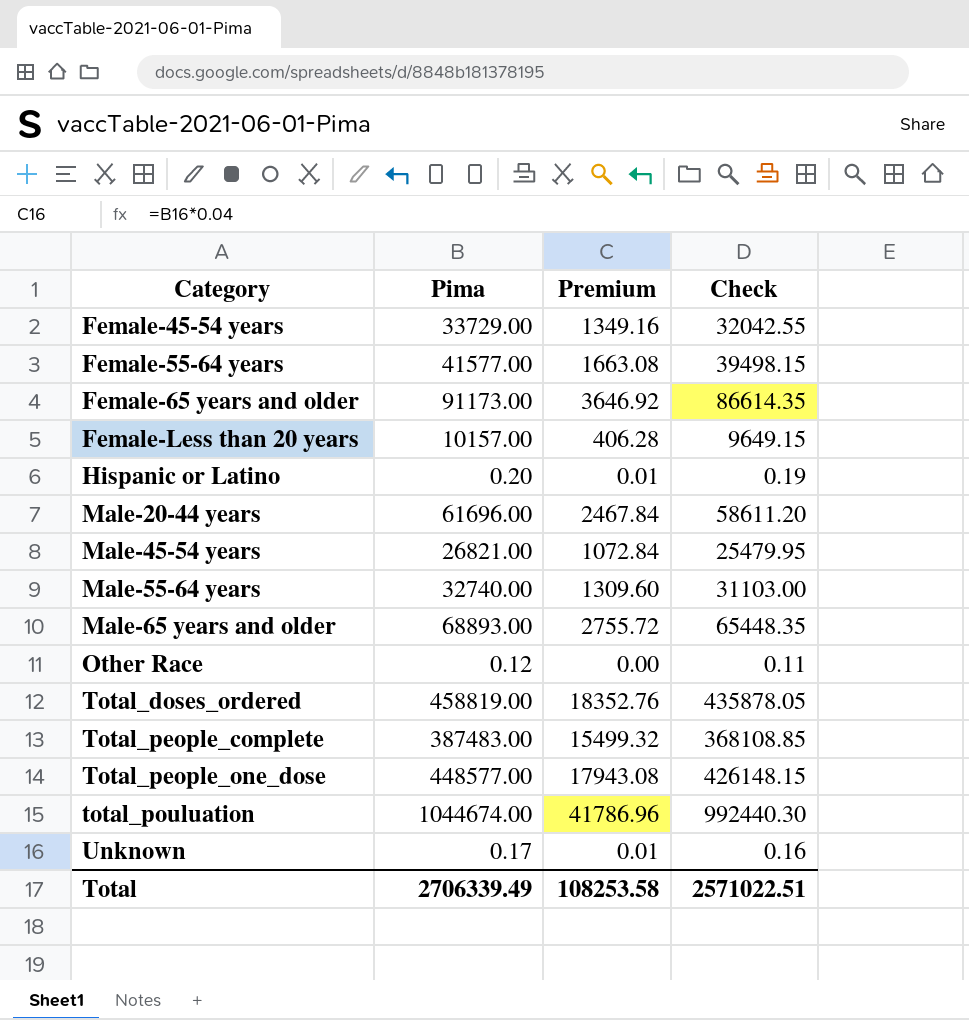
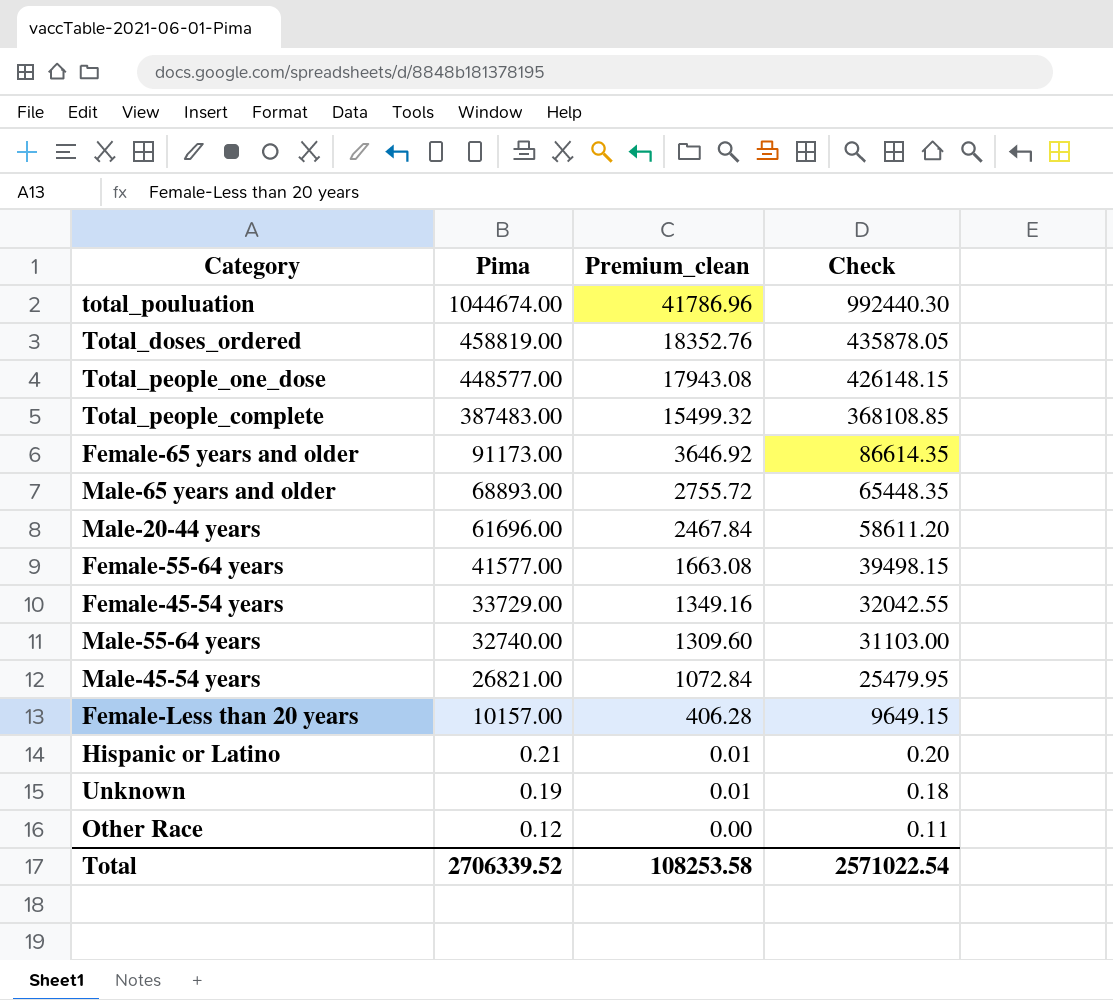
row order: Category ascending -> Pima descending
column name: Premium -> Premium_clean
Hispanic or Latino | Pima: 0.20 -> 0.21
Hispanic or Latino | Check: 0.19 -> 0.20
Unknown | Pima: 0.17 -> 0.19
Unknown | Check: 0.16 -> 0.18
Total | Pima: 2706339.49 -> 2706339.52
Total | Check: 2571022.51 -> 2571022.54

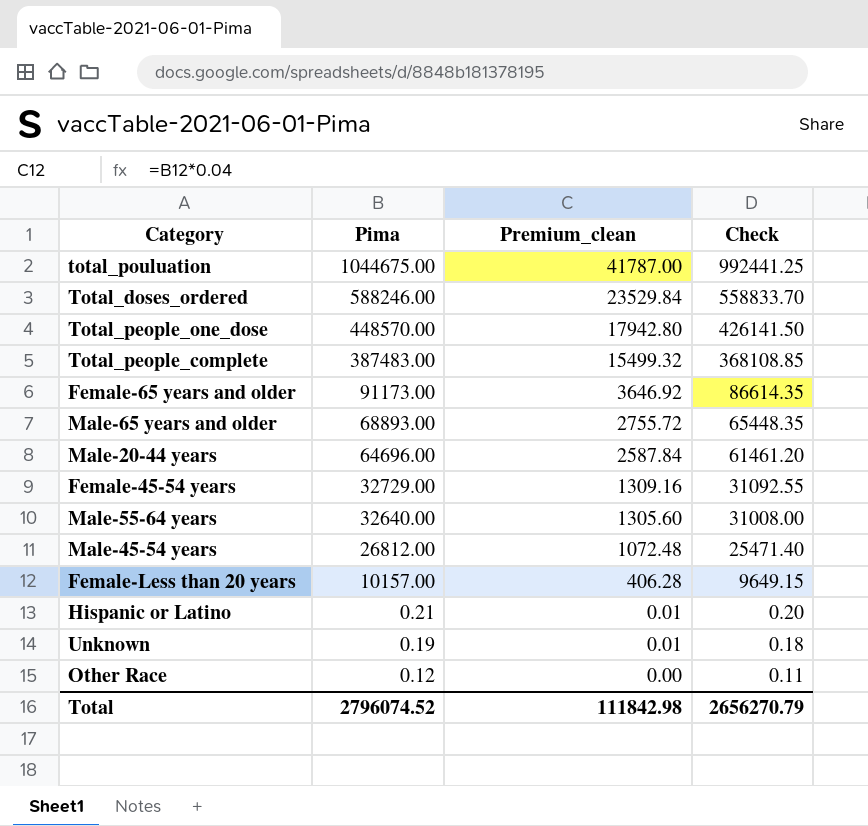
row Female-55-64 years: 41577.00 | 1663.08 | 39498.15 -> none
total_pouluation | Pima: 1044674.00 -> 1044675.00
total_pouluation | Premium_clean: 41786.96 -> 41787.00
total_pouluation | Check: 992440.30 -> 992441.25
Total_doses_ordered | Pima: 458819.00 -> 588246.00
Total_doses_ordered | Premium_clean: 18352.76 -> 23529.84
Total_doses_ordered | Check: 435878.05 -> 558833.70
Total_people_one_dose | Pima: 448577.00 -> 448570.00
Total_people_one_dose | Premium_clean: 17943.08 -> 17942.80
Total_people_one_dose | Check: 426148.15 -> 426141.50
Male-20-44 years | Pima: 61696.00 -> 64696.00
Male-20-44 years | Premium_clean: 2467.84 -> 2587.84
Male-20-44 years | Check: 58611.20 -> 61461.20
Female-45-54 years | Pima: 33729.00 -> 32729.00
Female-45-54 years | Premium_clean: 1349.16 -> 1309.16
Female-45-54 years | Check: 32042.55 -> 31092.55
Male-55-64 years | Pima: 32740.00 -> 32640.00
Male-55-64 years | Premium_clean: 1309.60 -> 1305.60
Male-55-64 years | Check: 31103.00 -> 31008.00
Male-45-54 years | Pima: 26821.00 -> 26812.00
Male-45-54 years | Premium_clean: 1072.84 -> 1072.48
Male-45-54 years | Check: 25479.95 -> 25471.40
Total | Pima: 2706339.52 -> 2796074.52
Total | Premium_clean: 108253.58 -> 111842.98
Total | Check: 2571022.54 -> 2656270.79

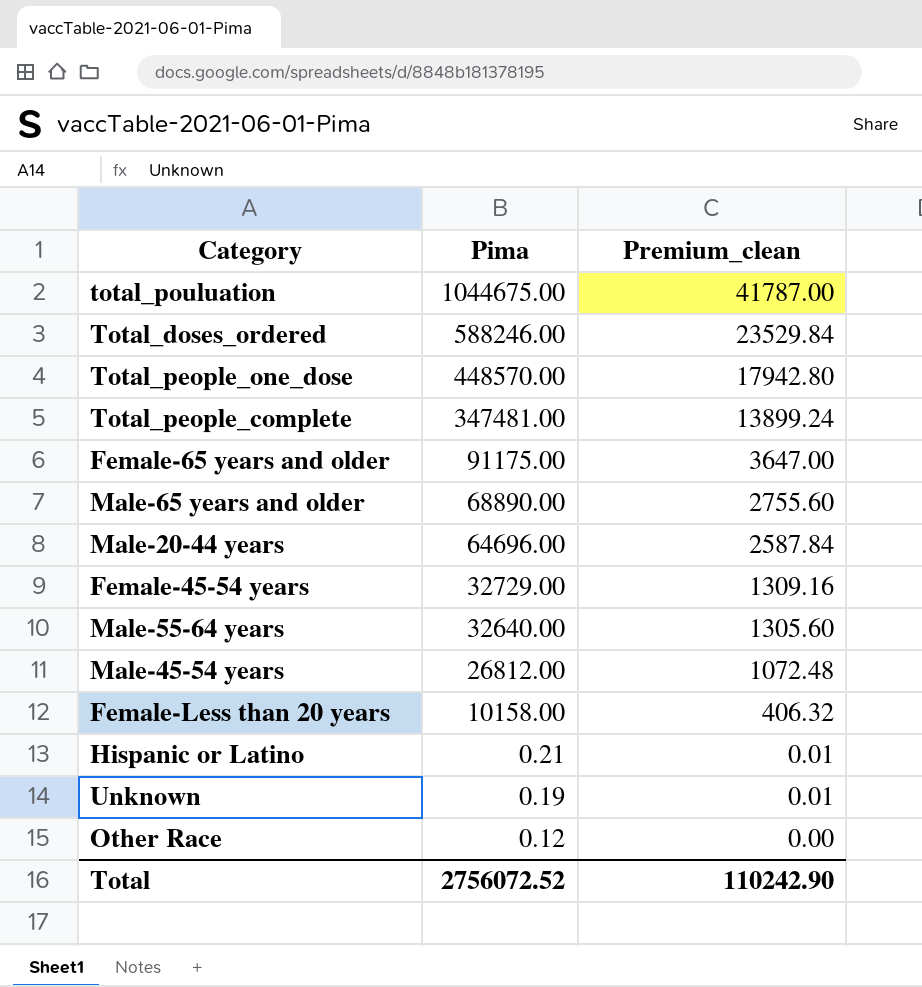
column Check | formula: [Pima] * 0.95 -> none
Total_people_complete | Pima: 387483.00 -> 347481.00
Total_people_complete | Premium_clean: 15499.32 -> 13899.24
Female-65 years and older | Pima: 91173.00 -> 91175.00
Female-65 years and older | Premium_clean: 3646.92 -> 3647.00
Male-65 years and older | Pima: 68893.00 -> 68890.00
Male-65 years and older | Premium_clean: 2755.72 -> 2755.60
Female-Less than 20 years | Pima: 10157.00 -> 10158.00
Female-Less than 20 years | Premium_clean: 406.28 -> 406.32
Total | Pima: 2796074.52 -> 2756072.52
Total | Premium_clean: 111842.98 -> 110242.90

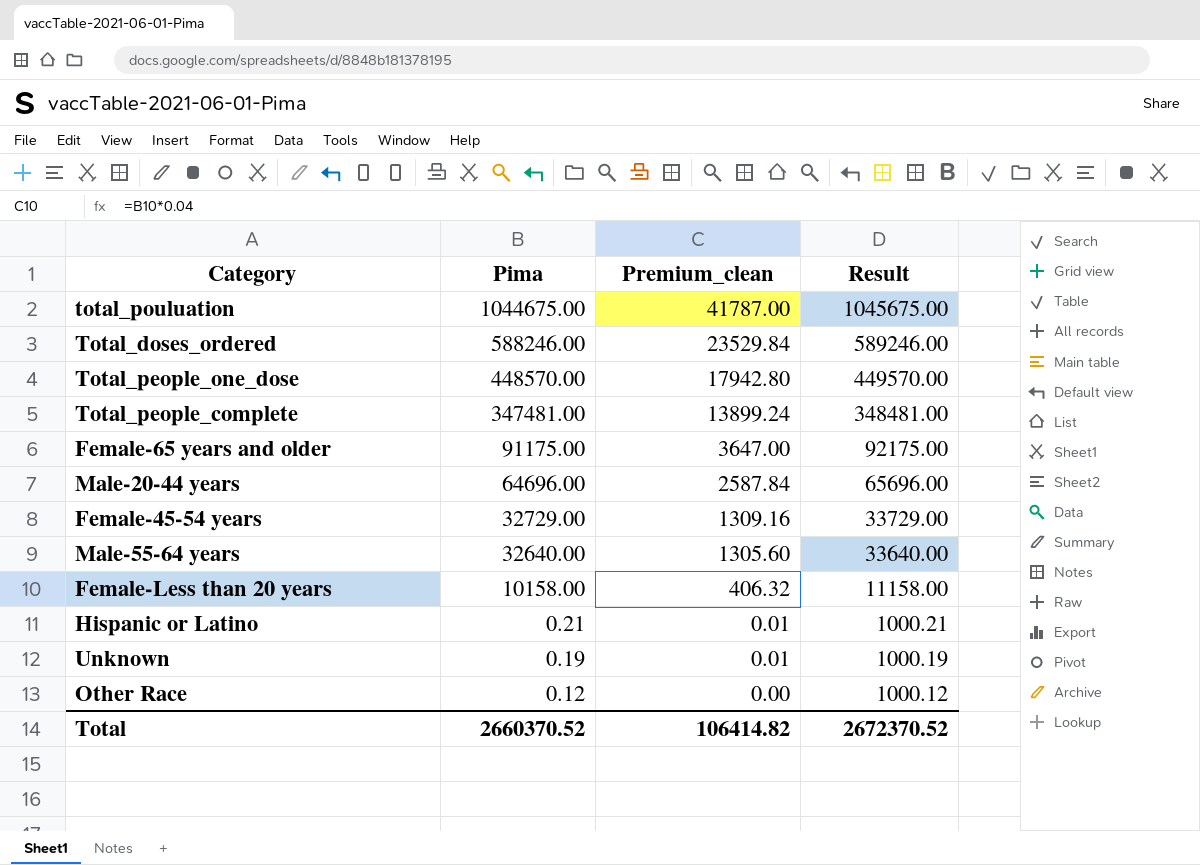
column Result | formula: none -> [Pima] + 1000
row Male-65 years and older: 68890.00 | 2755.60 -> none
row Male-45-54 years: 26812.00 | 1072.48 -> none
Total | Pima: 2756072.52 -> 2660370.52
Total | Premium_clean: 110242.90 -> 106414.82

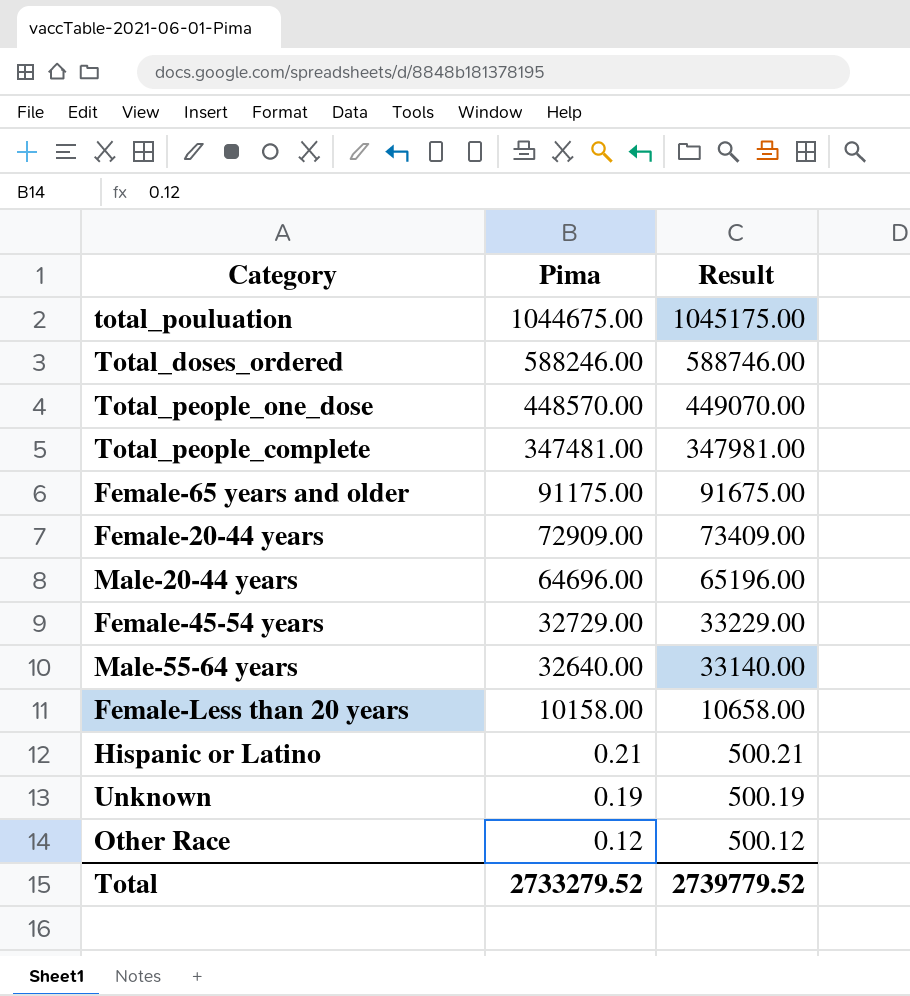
column Premium_clean | formula: [Pima] * 0.04 -> none
column Result | formula: [Pima] + 1000 -> [Pima] + 500
row Female-20-44 years: none -> 72909.00 | 73409.00
Total | Pima: 2660370.52 -> 2733279.52
Total | Result: 2672370.52 -> 2739779.52

